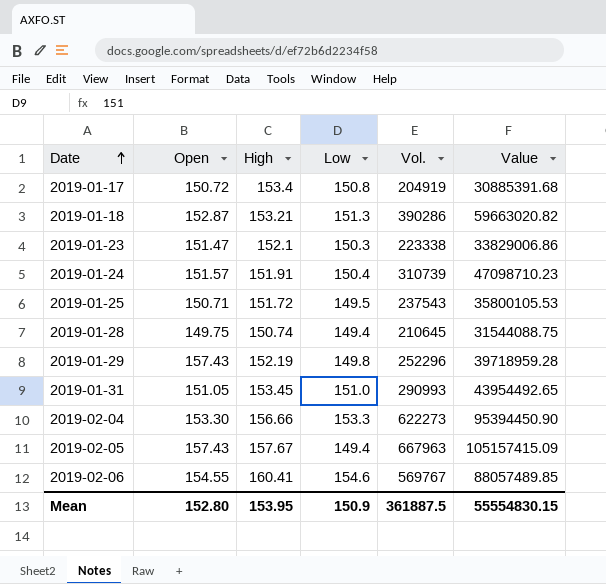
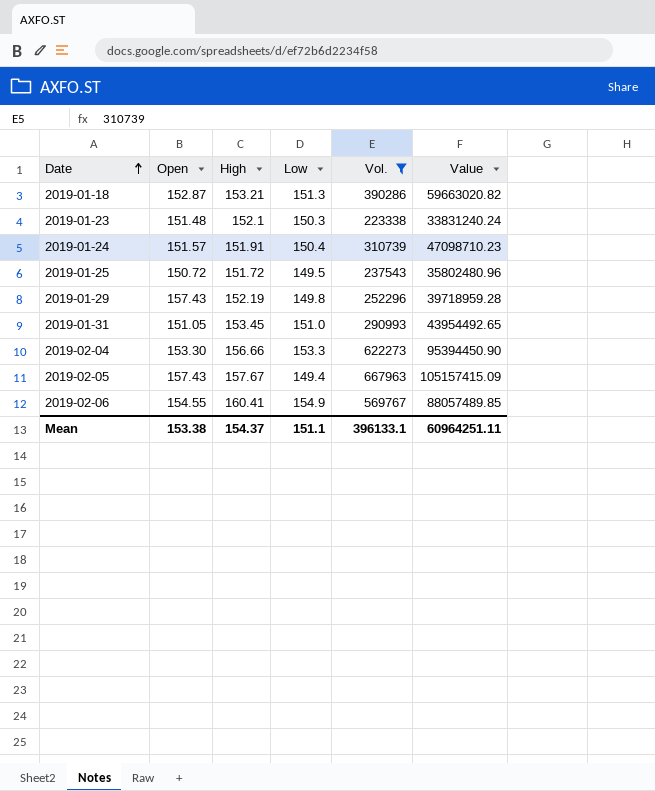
filter: none -> Vol. >= 223338
2019-01-23 | Open: 151.47 -> 151.48
2019-01-23 | Value: 33829006.86 -> 33831240.24
2019-01-25 | Open: 150.71 -> 150.72
2019-01-25 | Value: 35800105.53 -> 35802480.96
2019-02-06 | Low: 154.6 -> 154.9
Mean | Open: 152.80 -> 153.38
Mean | High: 153.95 -> 154.37
Mean | Low: 150.9 -> 151.1
Mean | Vol.: 361887.5 -> 396133.1
Mean | Value: 55554830.15 -> 60964251.11

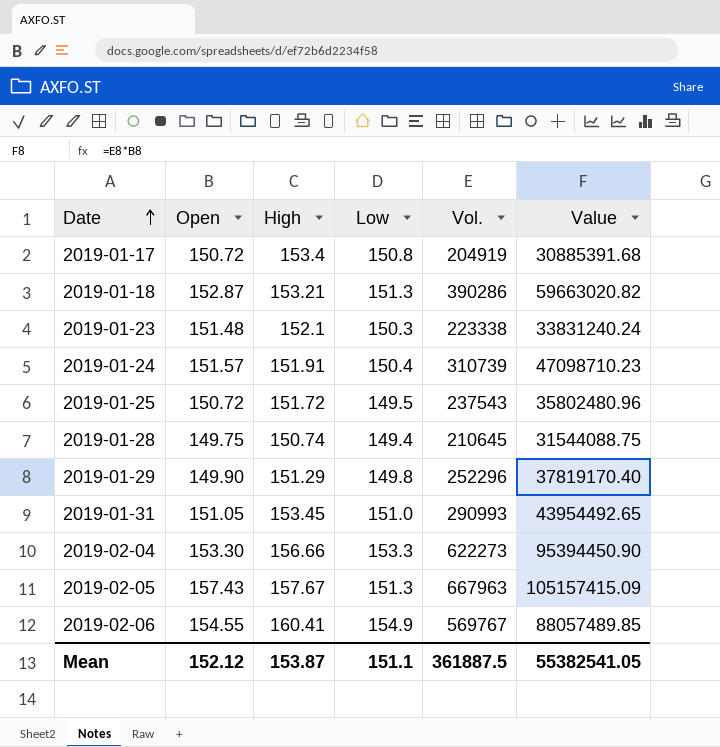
filter: Vol. >= 223338 -> none
2019-01-29 | Open: 157.43 -> 149.90
2019-01-29 | High: 152.19 -> 151.29
2019-01-29 | Value: 39718959.28 -> 37819170.40
2019-02-05 | Low: 149.4 -> 151.3
Mean | Open: 153.38 -> 152.12
Mean | High: 154.37 -> 153.87
Mean | Vol.: 396133.1 -> 361887.5
Mean | Value: 60964251.11 -> 55382541.05

